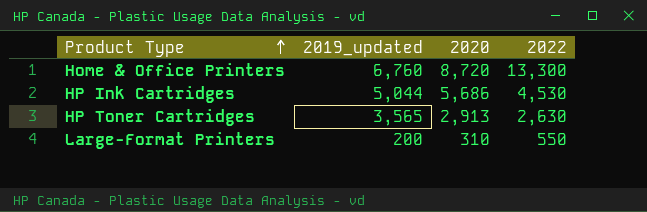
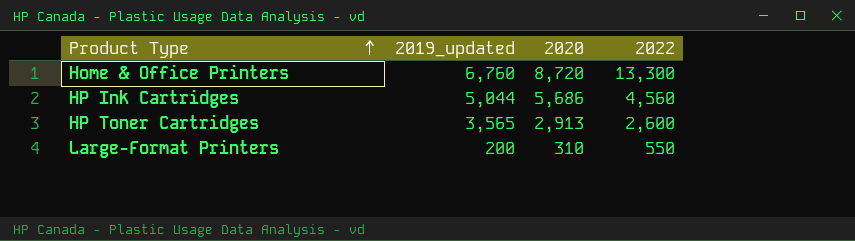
HP Ink Cartridges | 2022: 4,530 -> 4,560
HP Toner Cartridges | 2022: 2,630 -> 2,600

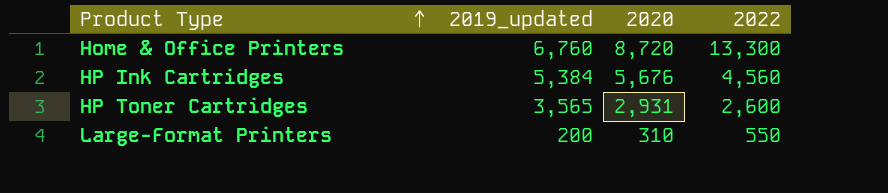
HP Ink Cartridges | 2019_updated: 5,044 -> 5,384
HP Ink Cartridges | 2020: 5,686 -> 5,676
HP Toner Cartridges | 2020: 2,913 -> 2,931

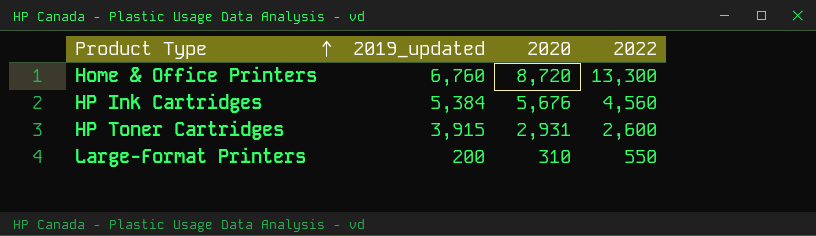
HP Toner Cartridges | 2019_updated: 3,565 -> 3,915

